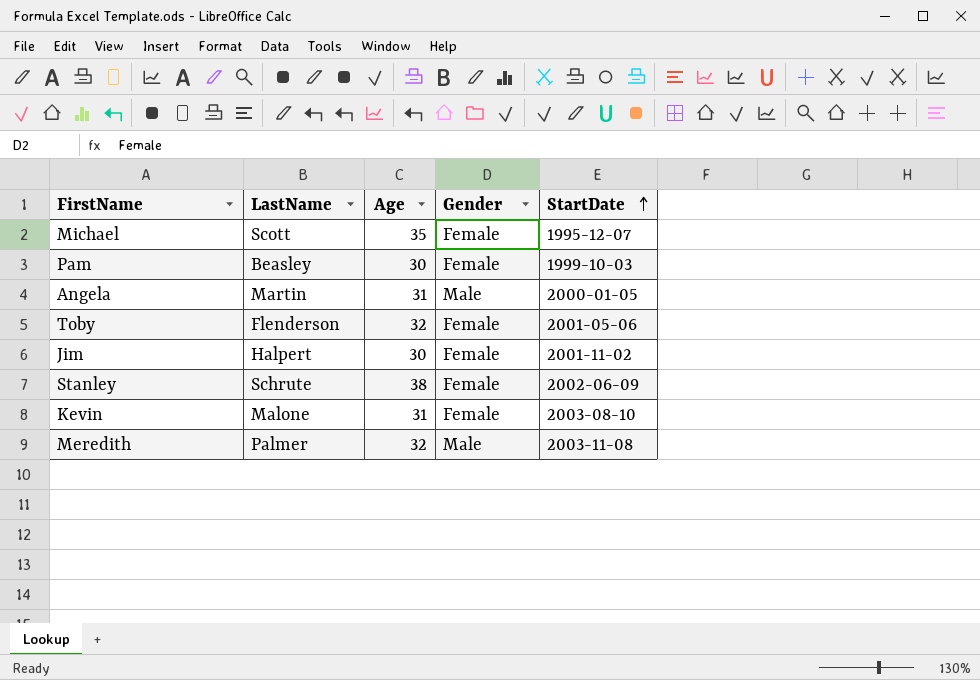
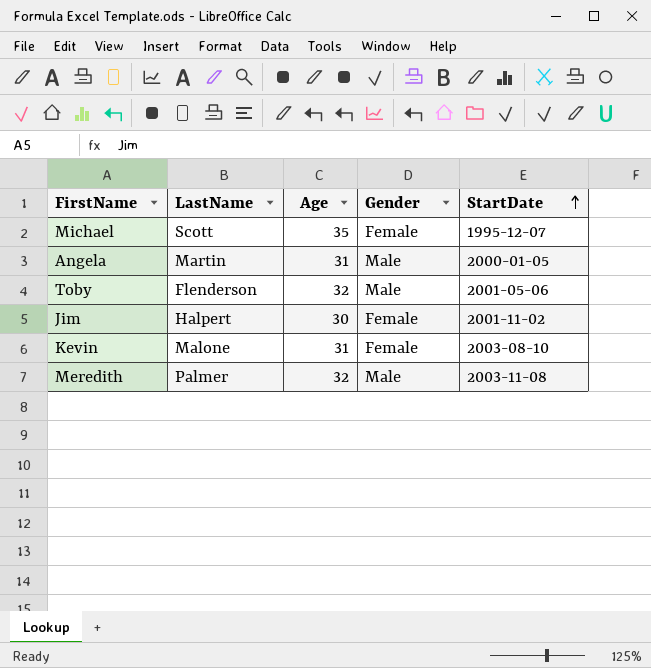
row Pam: Beasley | 30 | Female | 1999-10-03 -> none
row Stanley: Schrute | 38 | Female | 2002-06-09 -> none
Toby | Gender: Female -> Male

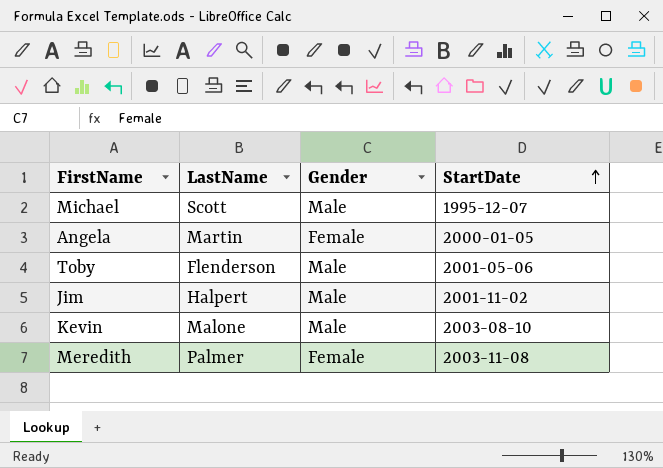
column Age | position: 3 -> none
Michael | Gender: Female -> Male
Angela | Gender: Male -> Female
Jim | Gender: Female -> Male
Kevin | Gender: Female -> Male
Meredith | Gender: Male -> Female

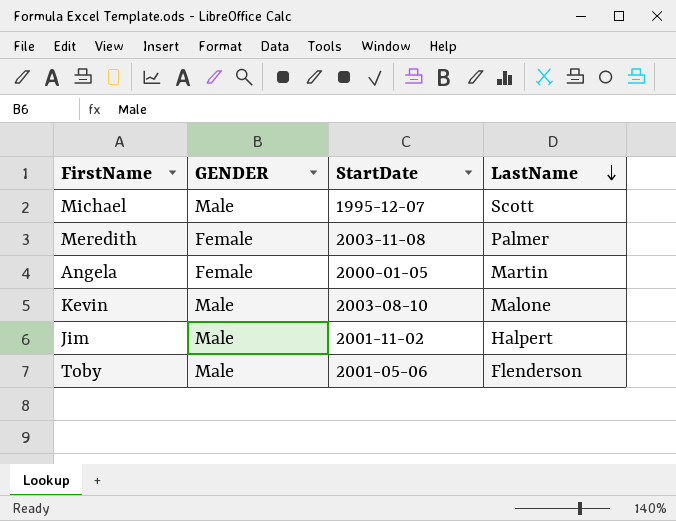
row order: StartDate ascending -> LastName descending
column name: Gender -> GENDER
column LastName | position: 2 -> 4

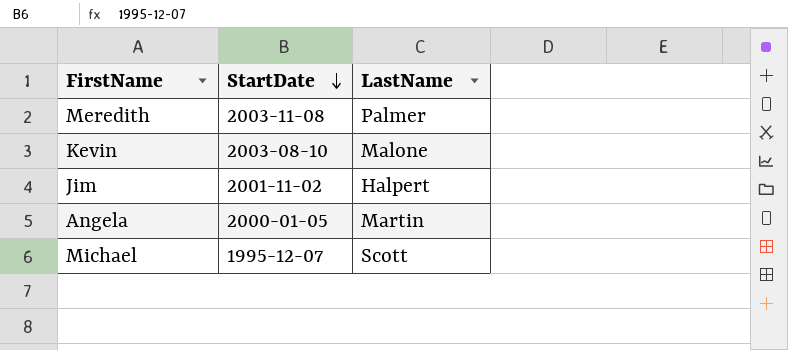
row order: LastName descending -> StartDate descending
column GENDER | position: 2 -> none
row Toby: Male | 2001-05-06 | Flenderson -> none

